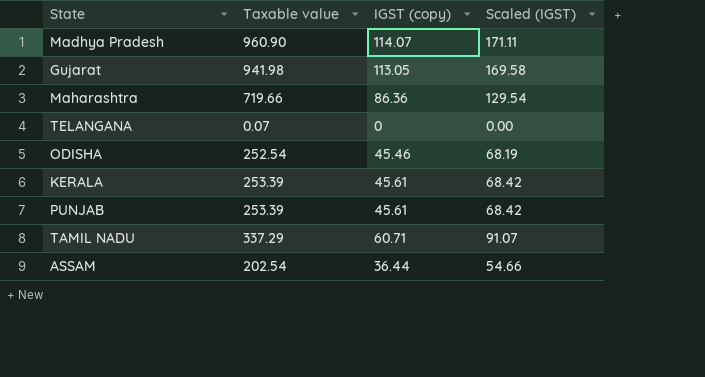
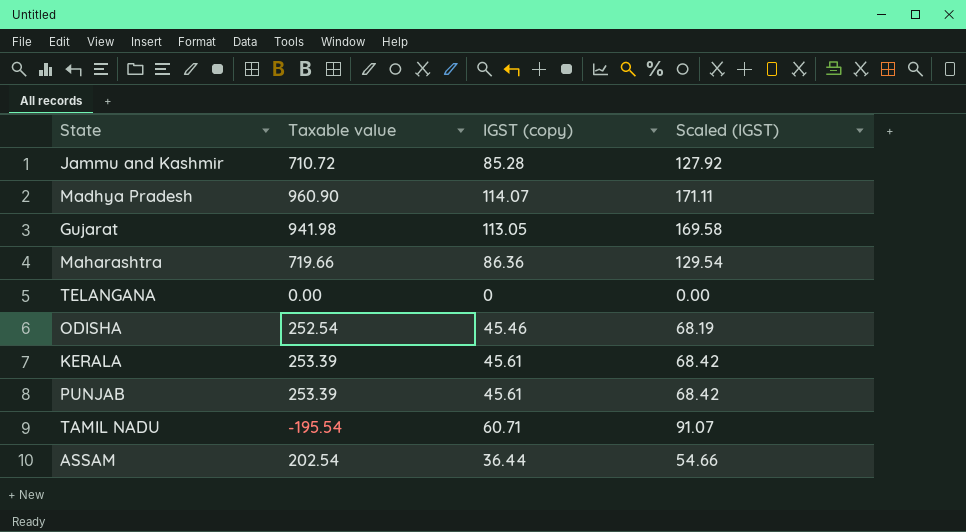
row Jammu and Kashmir: none -> 710.72 | 85.28 | 127.92
TELANGANA | Taxable value: 0.07 -> 0.00
TAMIL NADU | Taxable value: 337.29 -> -195.54

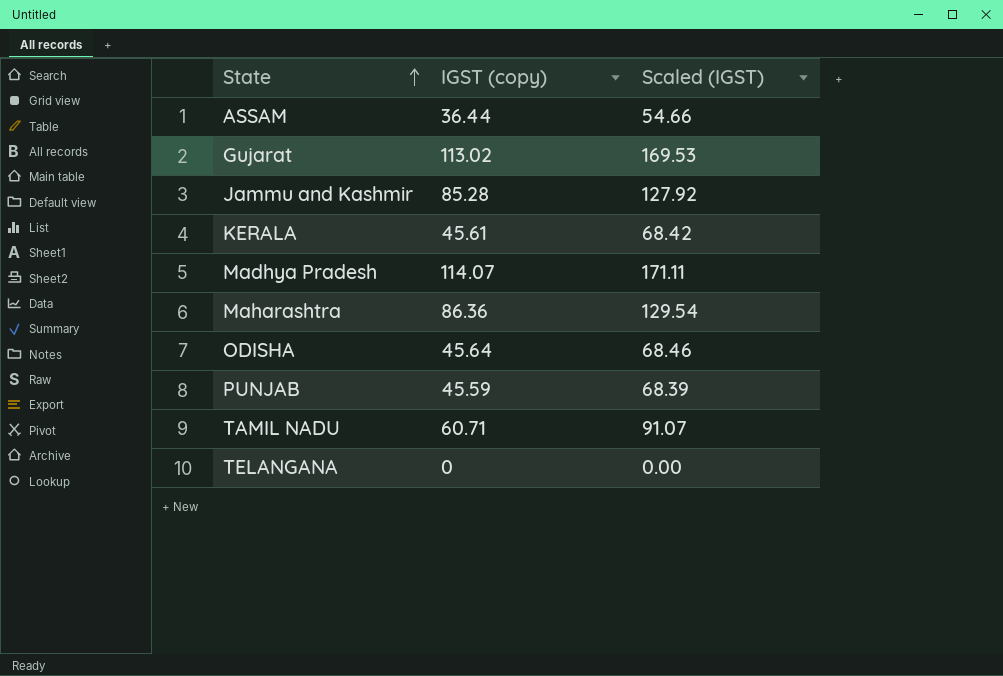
row order: none -> State ascending
column Taxable value | position: 2 -> none
Gujarat | IGST (copy): 113.05 -> 113.02
Gujarat | Scaled (IGST): 169.58 -> 169.53
ODISHA | IGST (copy): 45.46 -> 45.64
ODISHA | Scaled (IGST): 68.19 -> 68.46
PUNJAB | IGST (copy): 45.61 -> 45.59
PUNJAB | Scaled (IGST): 68.42 -> 68.39

